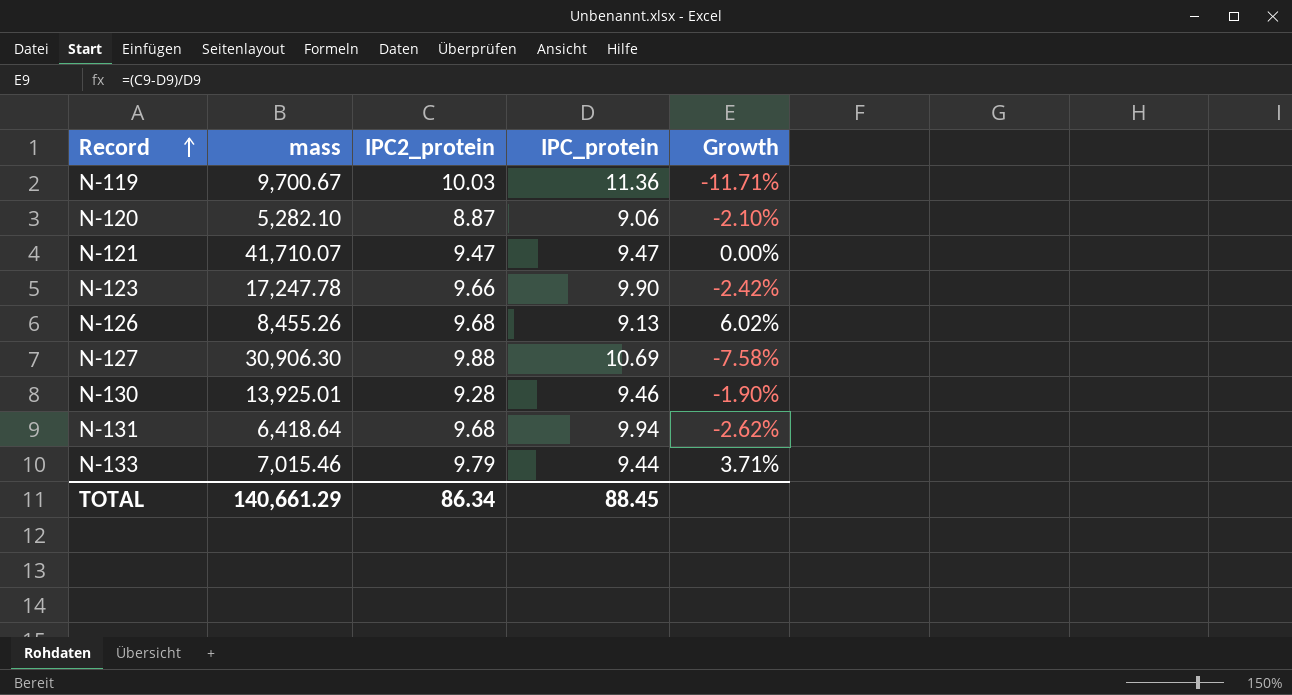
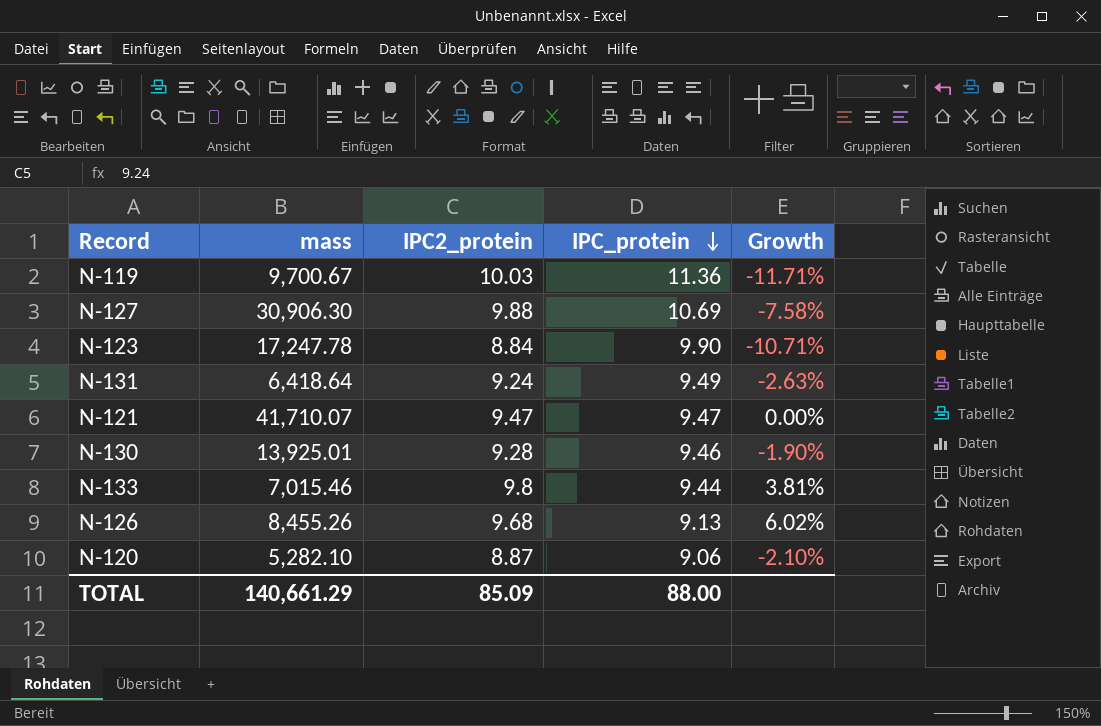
row order: Record ascending -> IPC_protein descending
N-123 | IPC2_protein: 9.66 -> 8.84
N-123 | Growth: -2.42% -> -10.71%
N-131 | IPC2_protein: 9.68 -> 9.24
N-131 | IPC_protein: 9.94 -> 9.49
N-131 | Growth: -2.62% -> -2.63%
N-133 | IPC2_protein: 9.79 -> 9.8
N-133 | Growth: 3.71% -> 3.81%
TOTAL | IPC2_protein: 86.34 -> 85.09
TOTAL | IPC_protein: 88.45 -> 88.00

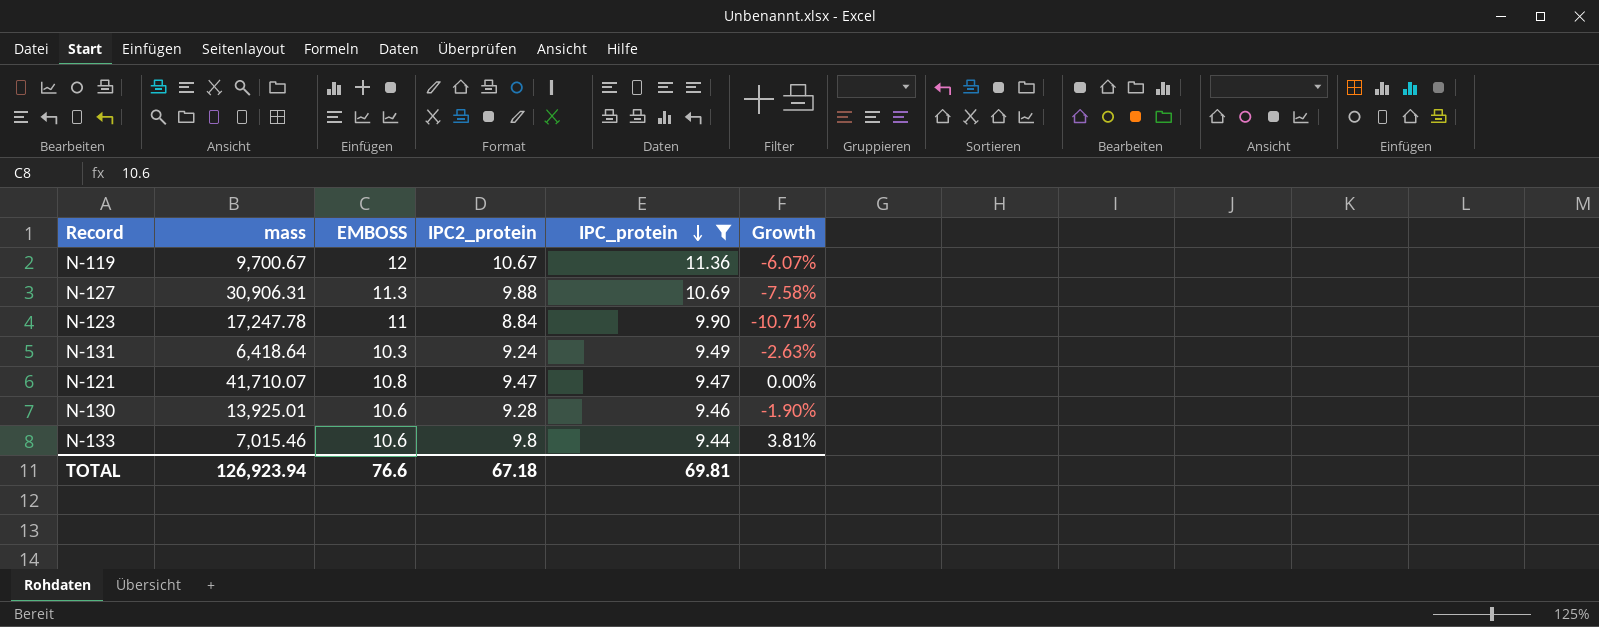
filter: none -> IPC_protein >= 9.44
column EMBOSS | position: none -> 3
N-119 | IPC2_protein: 10.03 -> 10.67
N-119 | Growth: -11.71% -> -6.07%
N-127 | mass: 30,906.30 -> 30,906.31
TOTAL | mass: 140,661.29 -> 126,923.94
TOTAL | IPC2_protein: 85.09 -> 67.18
TOTAL | IPC_protein: 88.00 -> 69.81

